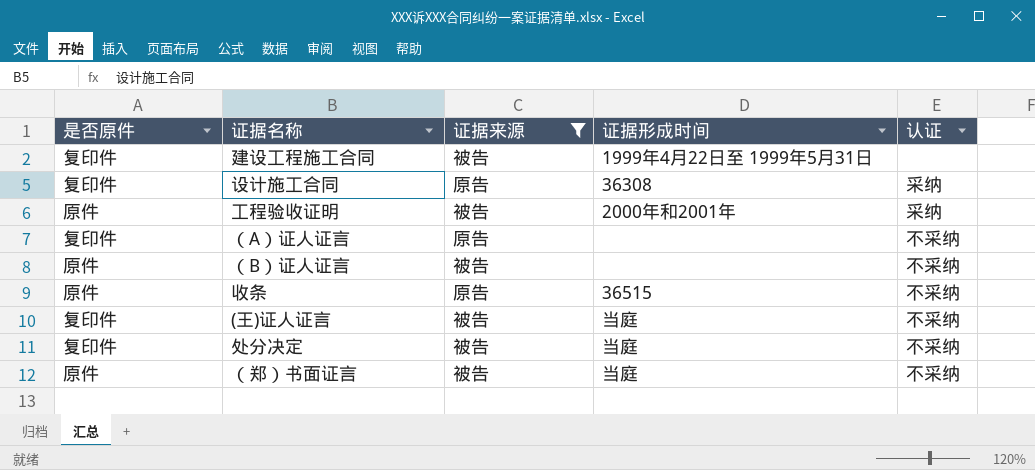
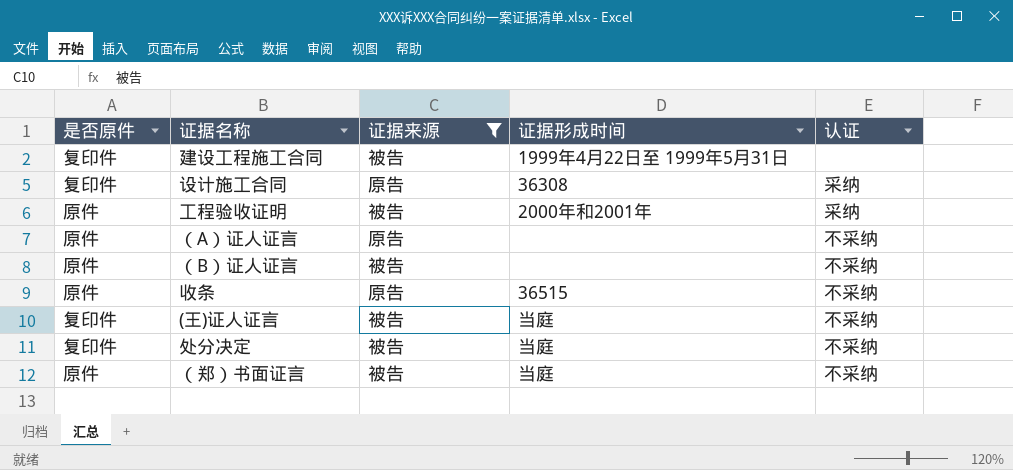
（A）证人证言 | 是否原件: 复印件 -> 原件

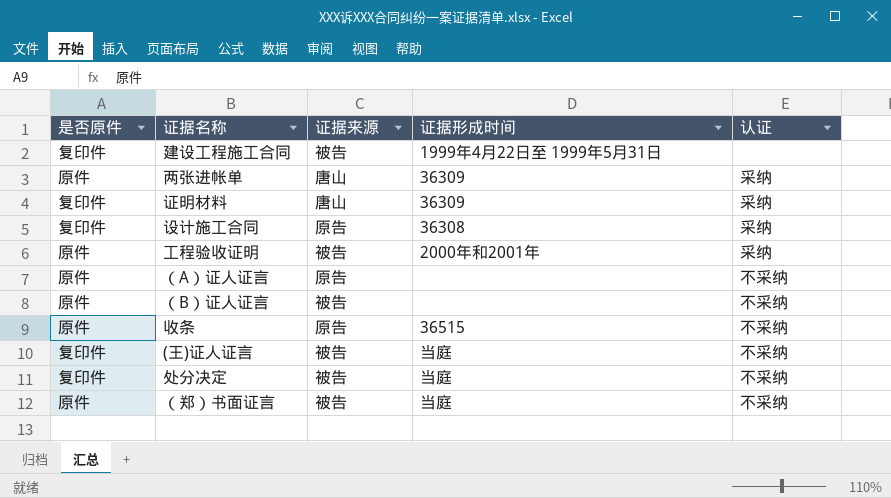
filter: 证据来源 != 唐山 -> none

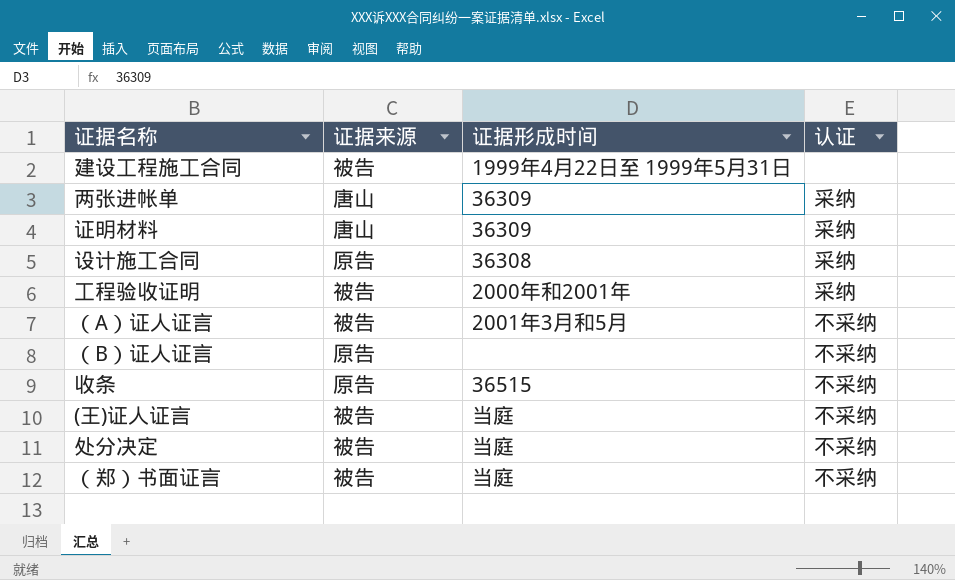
column 是否原件 | position: 1 -> none
（A）证人证言 | 证据来源: 原告 -> 被告
（A）证人证言 | 证据形成时间: none -> 2001年3月和5月
（B）证人证言 | 证据来源: 被告 -> 原告

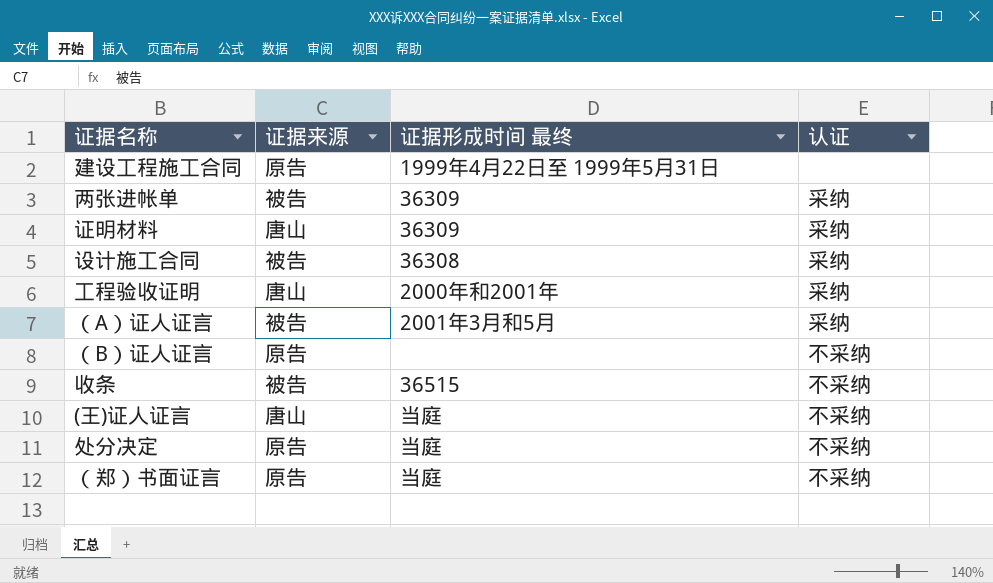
column name: 证据形成时间 -> 证据形成时间 最终
建设工程施工合同 | 证据来源: 被告 -> 原告
两张进帐单 | 证据来源: 唐山 -> 被告
设计施工合同 | 证据来源: 原告 -> 被告
工程验收证明 | 证据来源: 被告 -> 唐山
（A）证人证言 | 认证: 不采纳 -> 采纳
收条 | 证据来源: 原告 -> 被告
(王)证人证言 | 证据来源: 被告 -> 唐山
处分决定 | 证据来源: 被告 -> 原告
（郑）书面证言 | 证据来源: 被告 -> 原告

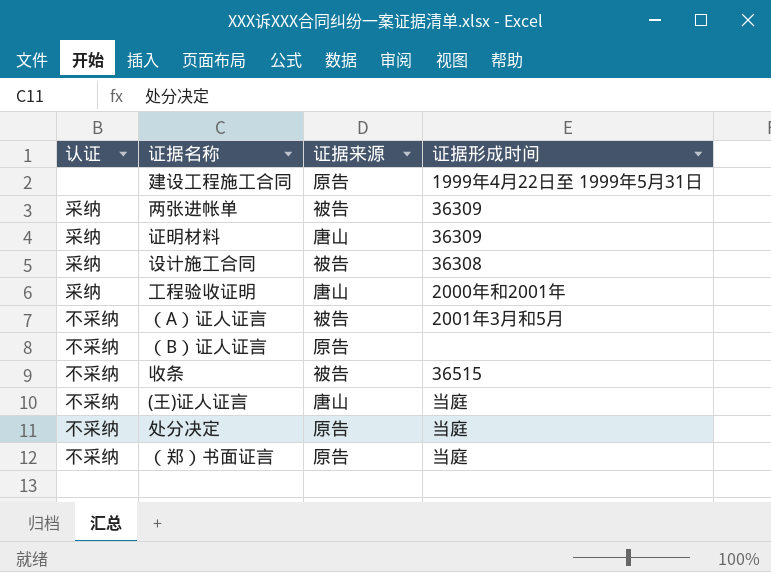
column 认证 | position: 4 -> 1
column name: 证据形成时间 最终 -> 证据形成时间
（A）证人证言 | 认证: 采纳 -> 不采纳

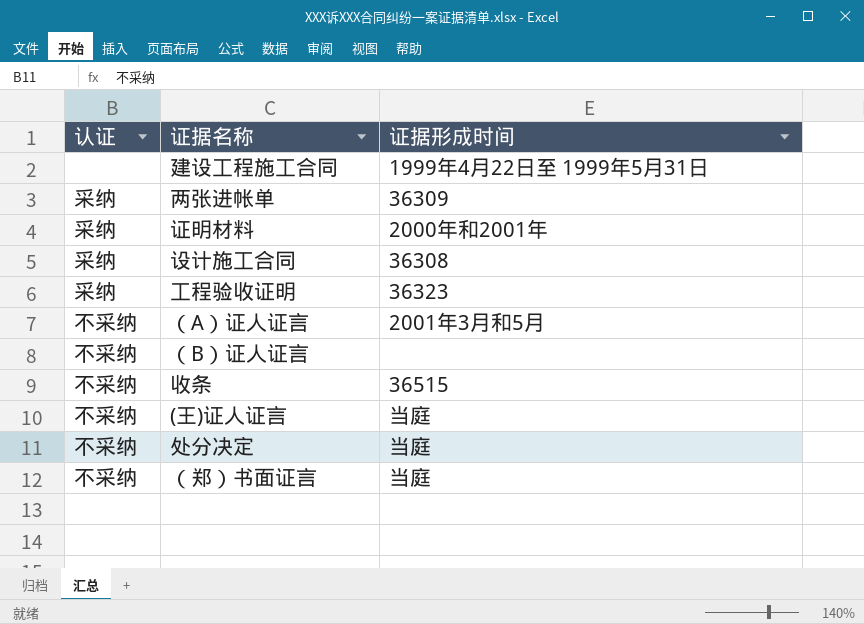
column 证据来源 | position: 3 -> none
证明材料 | 证据形成时间: 36309 -> 2000年和2001年
工程验收证明 | 证据形成时间: 2000年和2001年 -> 36323

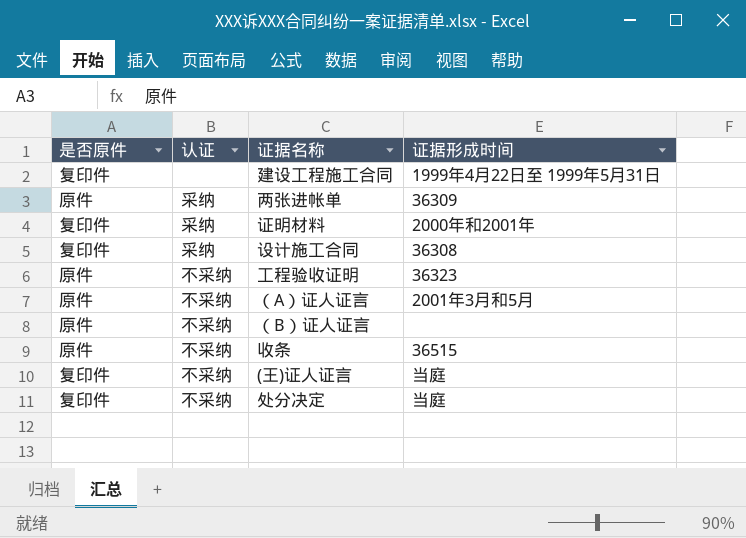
column 是否原件 | position: none -> 1
row （郑）书面证言: 不采纳 | 当庭 -> none
工程验收证明 | 认证: 采纳 -> 不采纳

